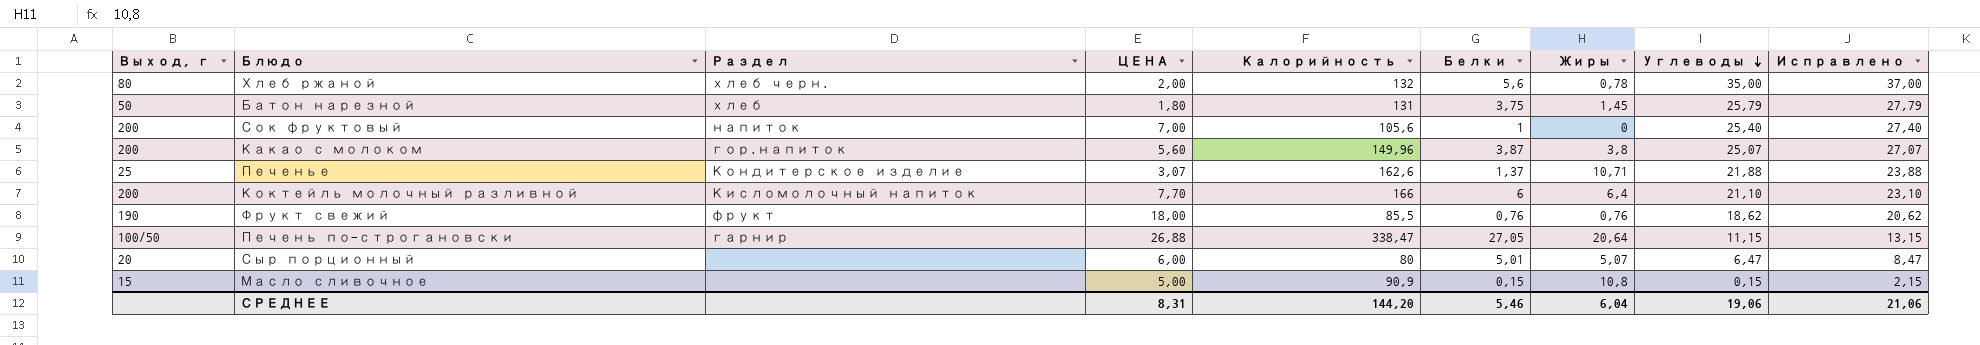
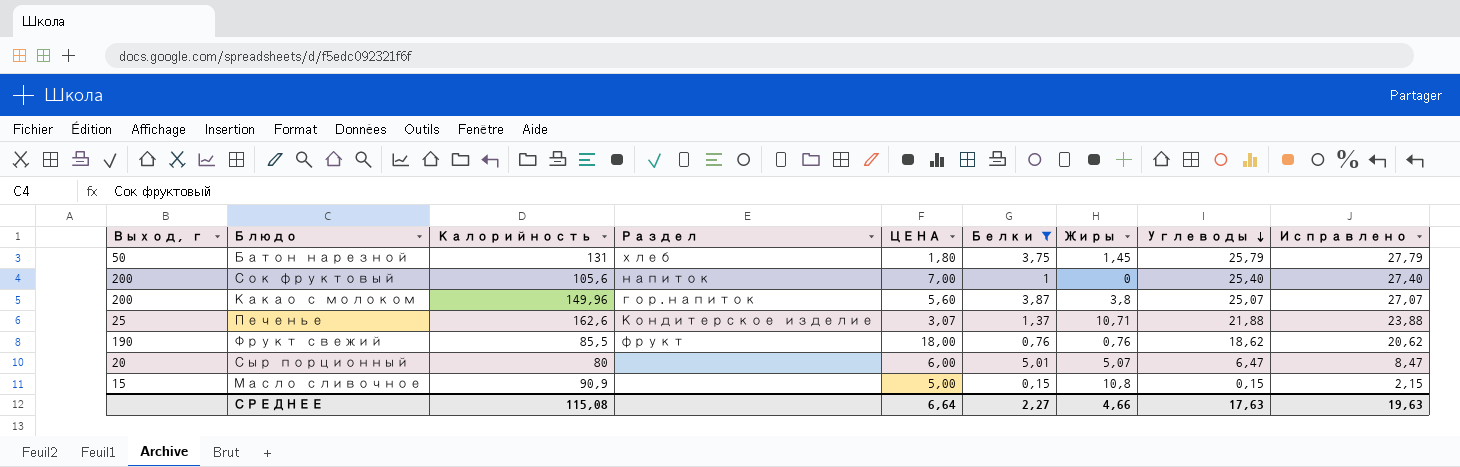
filter: none -> Белки <= 5,01
column Калорийность | position: 5 -> 3
СРЕДНЕЕ | Калорийность: 144,20 -> 115,08
СРЕДНЕЕ | ЦЕНА: 8,31 -> 6,64
СРЕДНЕЕ | Белки: 5,46 -> 2,27
СРЕДНЕЕ | Жиры: 6,04 -> 4,66
СРЕДНЕЕ | Углеводы: 19,06 -> 17,63
СРЕДНЕЕ | Исправлено: 21,06 -> 19,63

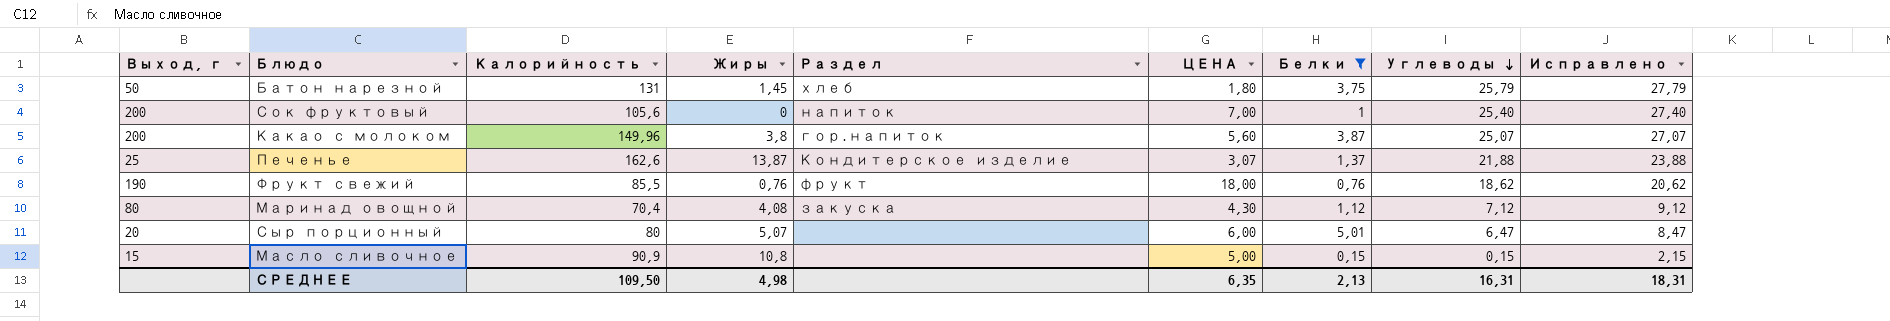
column Жиры | position: 7 -> 4
Печенье | Жиры: 10,71 -> 13,87
row Маринад овощной: none -> 80 | 70,4 | 4,08 | закуска | 4,30 | 1,12 | 7,12 | 9,12
СРЕДНЕЕ | Калорийность: 115,08 -> 109,50
СРЕДНЕЕ | Жиры: 4,66 -> 4,98
СРЕДНЕЕ | ЦЕНА: 6,64 -> 6,35
СРЕДНЕЕ | Белки: 2,27 -> 2,13
СРЕДНЕЕ | Углеводы: 17,63 -> 16,31
СРЕДНЕЕ | Исправлено: 19,63 -> 18,31

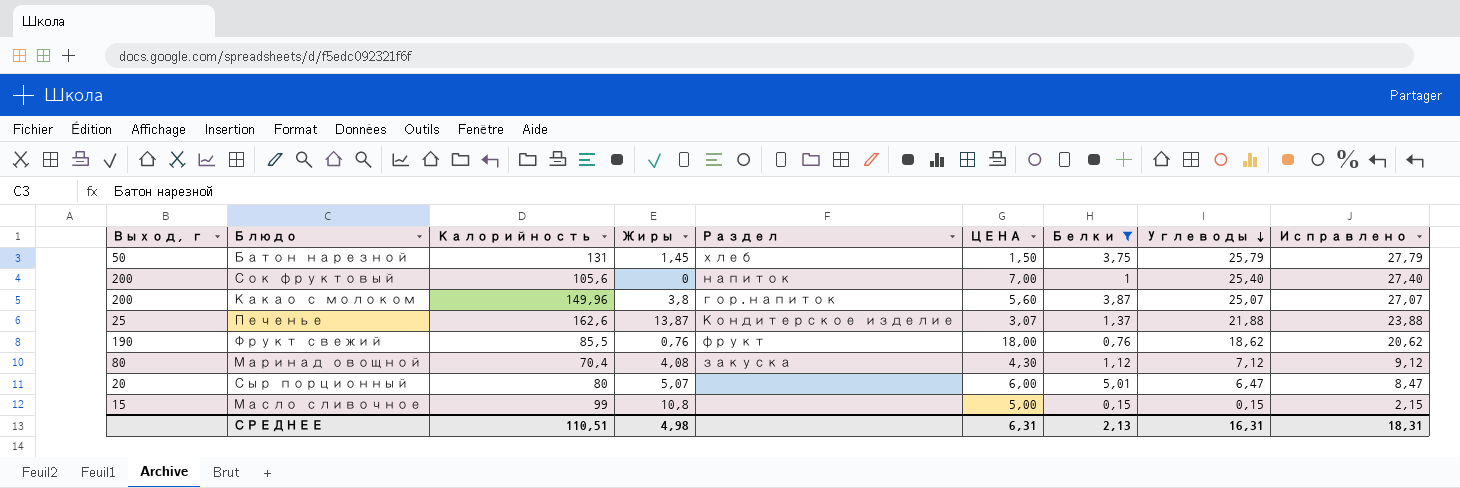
Батон нарезной | ЦЕНА: 1,80 -> 1,50
Масло сливочное | Калорийность: 90,9 -> 99
СРЕДНЕЕ | Калорийность: 109,50 -> 110,51
СРЕДНЕЕ | ЦЕНА: 6,35 -> 6,31

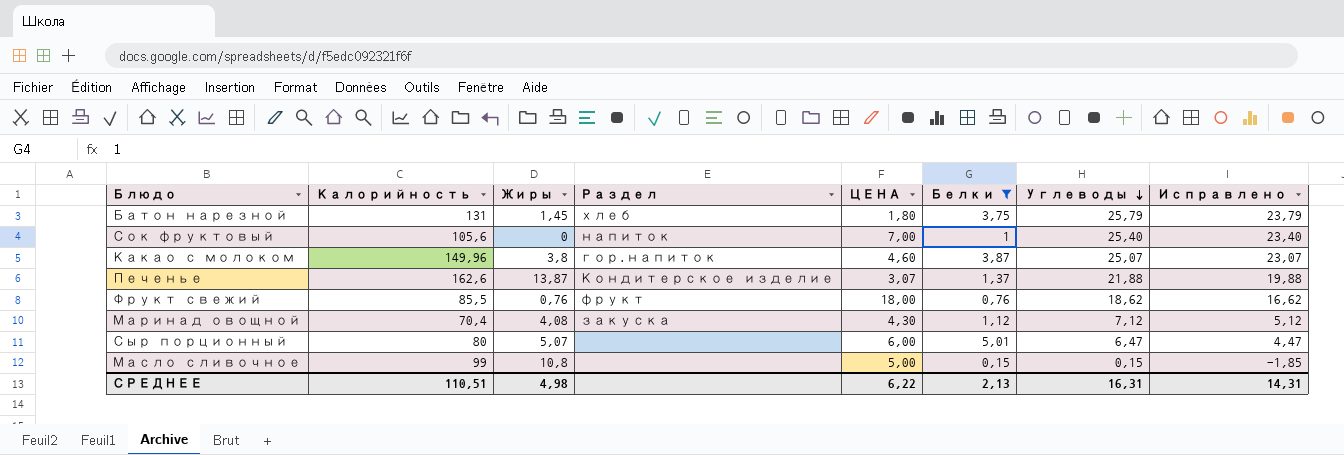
column Выход, г | position: 1 -> none
column Исправлено | formula: [Углеводы] + 2 -> [Углеводы] - 2
Батон нарезной | ЦЕНА: 1,50 -> 1,80
Какао с молоком | ЦЕНА: 5,60 -> 4,60
СРЕДНЕЕ | ЦЕНА: 6,31 -> 6,22
СРЕДНЕЕ | Исправлено: 18,31 -> 14,31

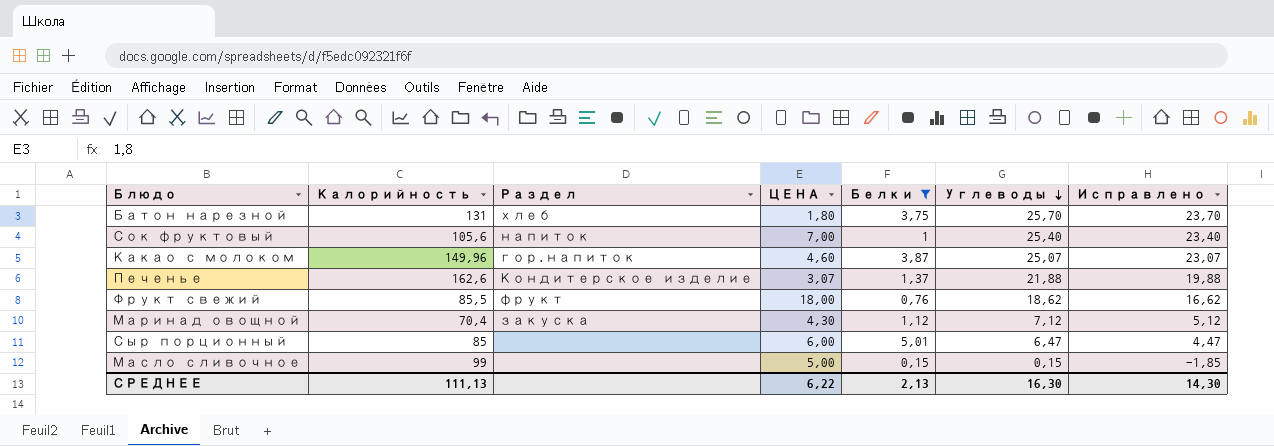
column Жиры | position: 3 -> none
Батон нарезной | Углеводы: 25,79 -> 25,70
Батон нарезной | Исправлено: 23,79 -> 23,70
Сыр порционный | Калорийность: 80 -> 85
СРЕДНЕЕ | Калорийность: 110,51 -> 111,13
СРЕДНЕЕ | Углеводы: 16,31 -> 16,30
СРЕДНЕЕ | Исправлено: 14,31 -> 14,30

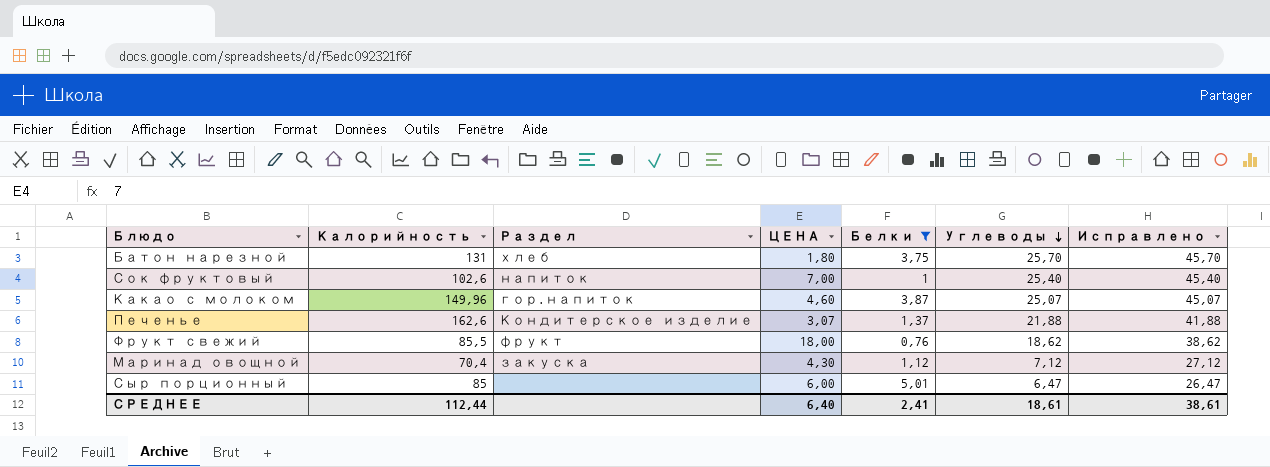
column Исправлено | formula: [Углеводы] - 2 -> [Углеводы] + 20
row Масло сливочное: 99 | none | 5,00 | 0,15 | 0,15 | -1,85 -> none
Сок фруктовый | Калорийность: 105,6 -> 102,6
СРЕДНЕЕ | Калорийность: 111,13 -> 112,44
СРЕДНЕЕ | ЦЕНА: 6,22 -> 6,40
СРЕДНЕЕ | Белки: 2,13 -> 2,41
СРЕДНЕЕ | Углеводы: 16,30 -> 18,61
СРЕДНЕЕ | Исправлено: 14,30 -> 38,61

